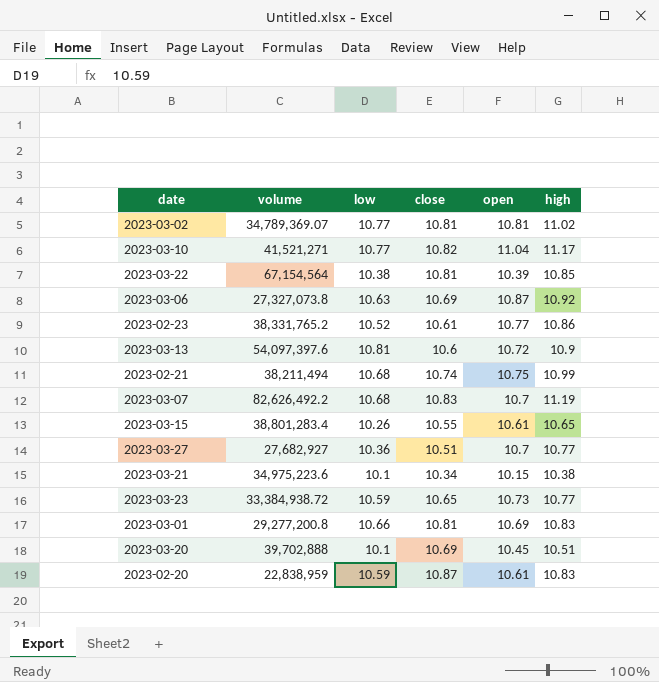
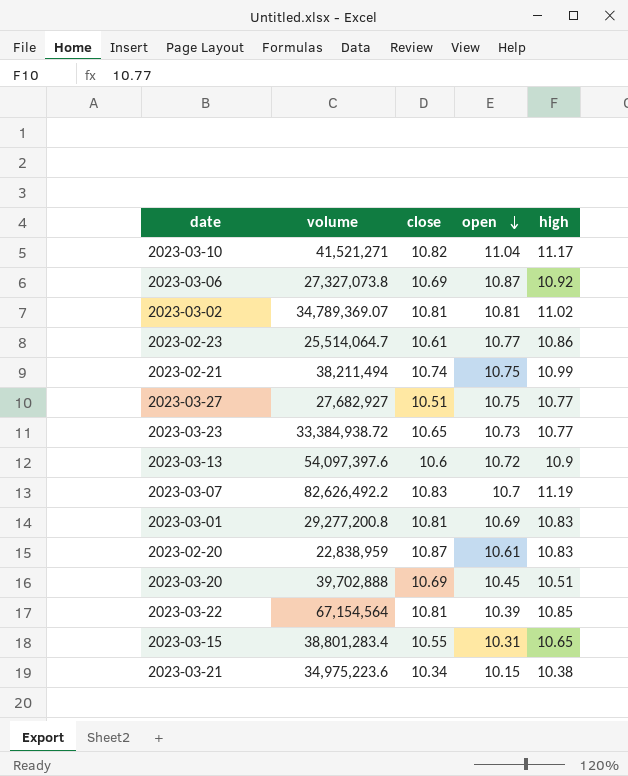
row order: none -> open descending
column low | position: 3 -> none
2023-02-23 | volume: 38,331,765.2 -> 25,514,064.7
2023-03-27 | open: 10.7 -> 10.75
2023-03-15 | open: 10.61 -> 10.31

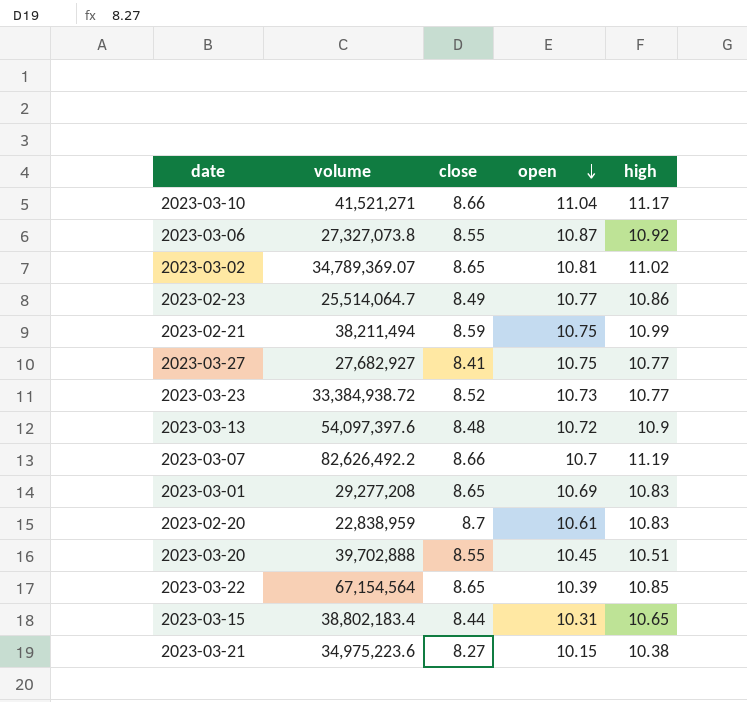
2023-03-10 | close: 10.82 -> 8.66
2023-03-06 | close: 10.69 -> 8.55
2023-03-02 | close: 10.81 -> 8.65
2023-02-23 | close: 10.61 -> 8.49
2023-02-21 | close: 10.74 -> 8.59
2023-03-27 | close: 10.51 -> 8.41
2023-03-23 | close: 10.65 -> 8.52
2023-03-13 | close: 10.6 -> 8.48
2023-03-07 | close: 10.83 -> 8.66
2023-03-01 | volume: 29,277,200.8 -> 29,277,208
2023-03-01 | close: 10.81 -> 8.65
2023-02-20 | close: 10.87 -> 8.7
2023-03-20 | close: 10.69 -> 8.55
2023-03-22 | close: 10.81 -> 8.65
2023-03-15 | volume: 38,801,283.4 -> 38,802,183.4
2023-03-15 | close: 10.55 -> 8.44
2023-03-21 | close: 10.34 -> 8.27

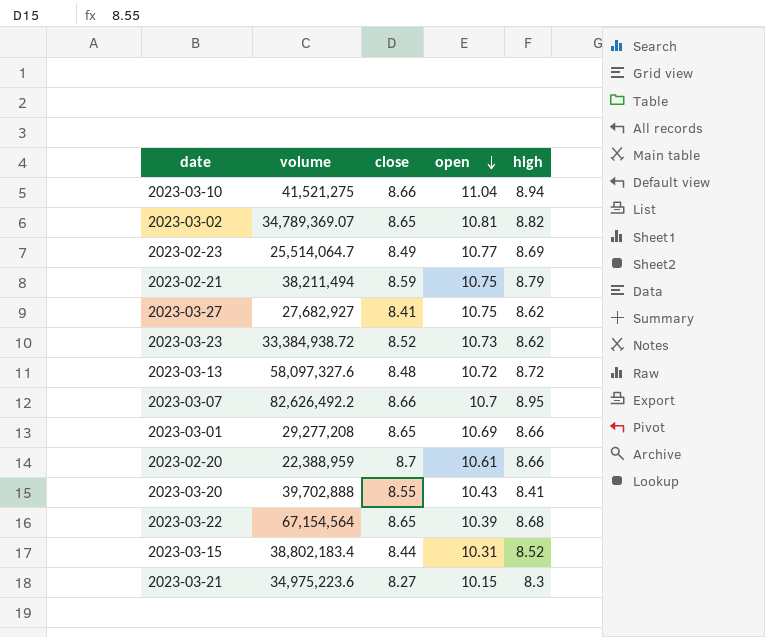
row 2023-03-06: 27,327,073.8 | 8.55 | 10.87 | 10.92 -> none
2023-03-10 | volume: 41,521,271 -> 41,521,275
2023-03-10 | high: 11.17 -> 8.94
2023-03-02 | high: 11.02 -> 8.82
2023-02-23 | high: 10.86 -> 8.69
2023-02-21 | high: 10.99 -> 8.79
2023-03-27 | high: 10.77 -> 8.62
2023-03-23 | high: 10.77 -> 8.62
2023-03-13 | volume: 54,097,397.6 -> 58,097,327.6
2023-03-13 | high: 10.9 -> 8.72
2023-03-07 | high: 11.19 -> 8.95
2023-03-01 | high: 10.83 -> 8.66
2023-02-20 | volume: 22,838,959 -> 22,388,959
2023-02-20 | high: 10.83 -> 8.66
2023-03-20 | open: 10.45 -> 10.43
2023-03-20 | high: 10.51 -> 8.41
2023-03-22 | high: 10.85 -> 8.68
2023-03-15 | high: 10.65 -> 8.52
2023-03-21 | high: 10.38 -> 8.3

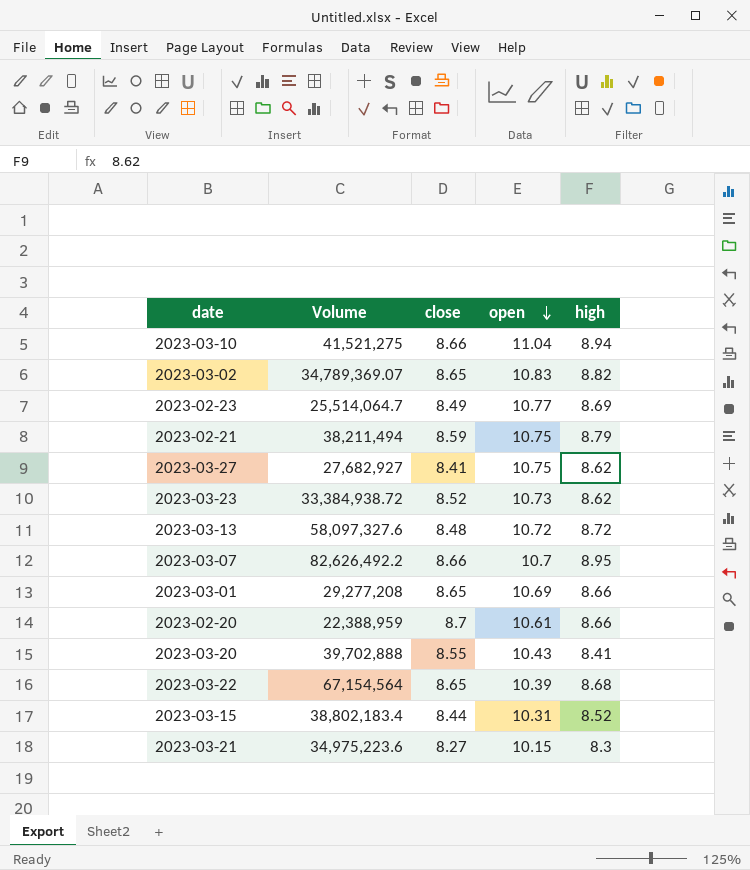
column name: volume -> Volume
2023-03-02 | open: 10.81 -> 10.83

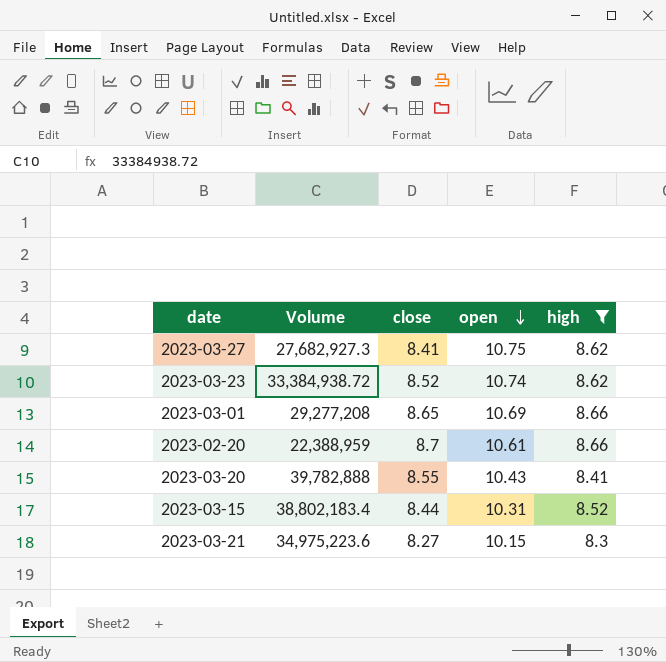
filter: none -> high <= 8.66
2023-03-27 | Volume: 27,682,927 -> 27,682,927.3
2023-03-23 | open: 10.73 -> 10.74
2023-03-20 | Volume: 39,702,888 -> 39,782,888

